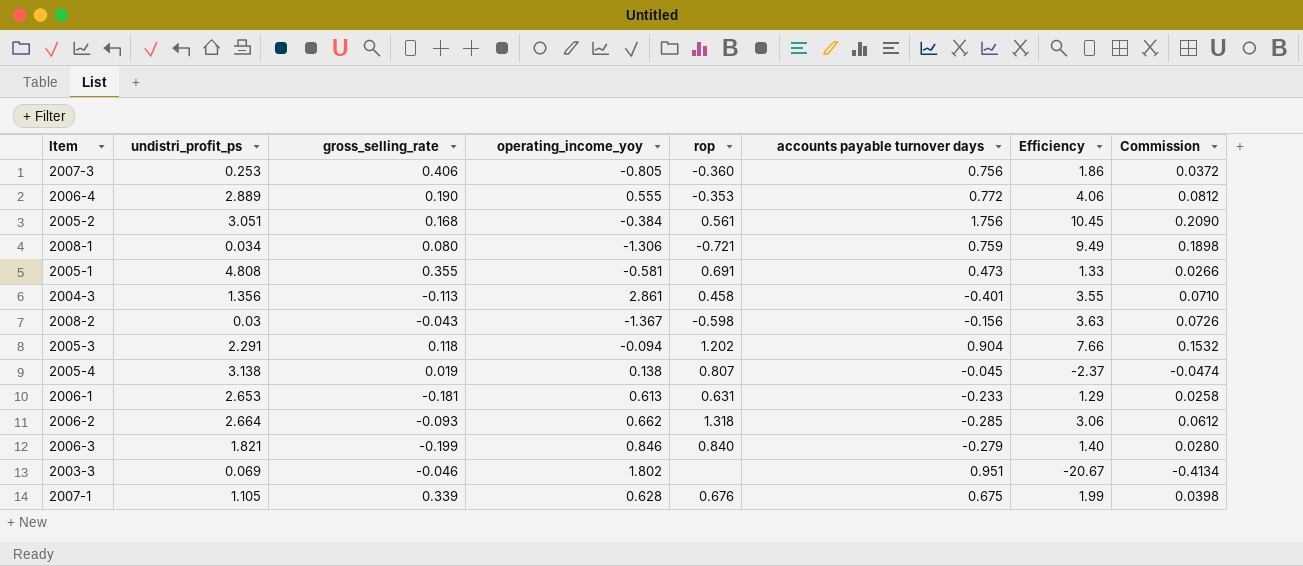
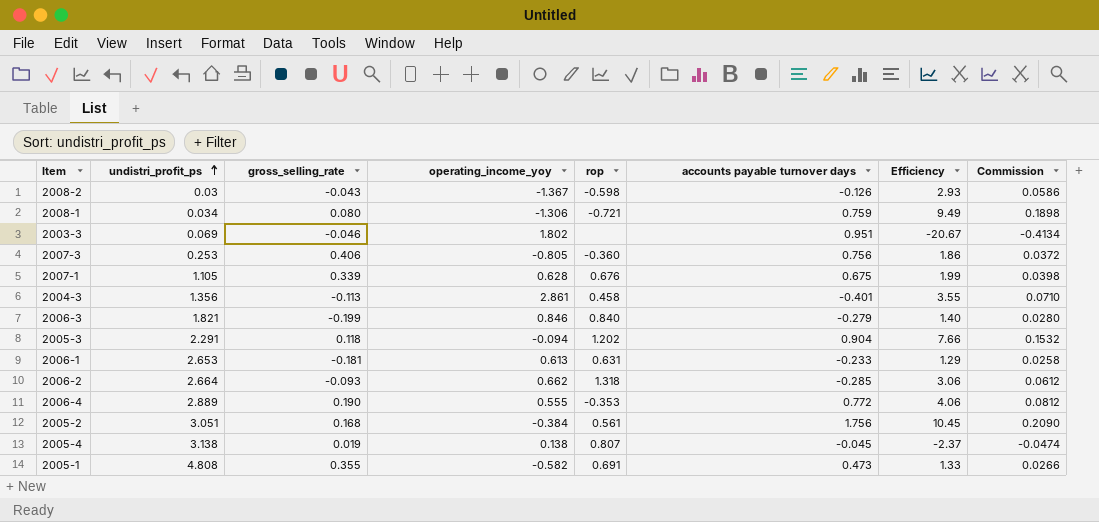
row order: none -> undistri_profit_ps ascending
2008-2 | accounts payable turnover days: -0.156 -> -0.126
2008-2 | Efficiency: 3.63 -> 2.93
2008-2 | Commission: 0.0726 -> 0.0586
2005-1 | operating_income_yoy: -0.581 -> -0.582

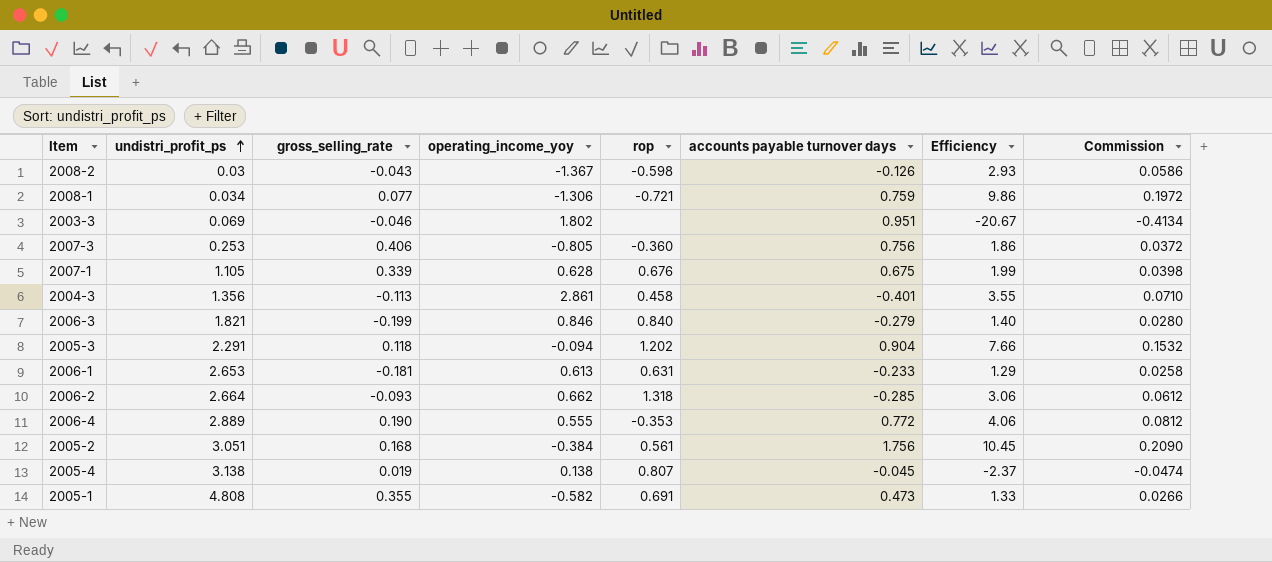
2008-1 | gross_selling_rate: 0.080 -> 0.077
2008-1 | Efficiency: 9.49 -> 9.86
2008-1 | Commission: 0.1898 -> 0.1972

